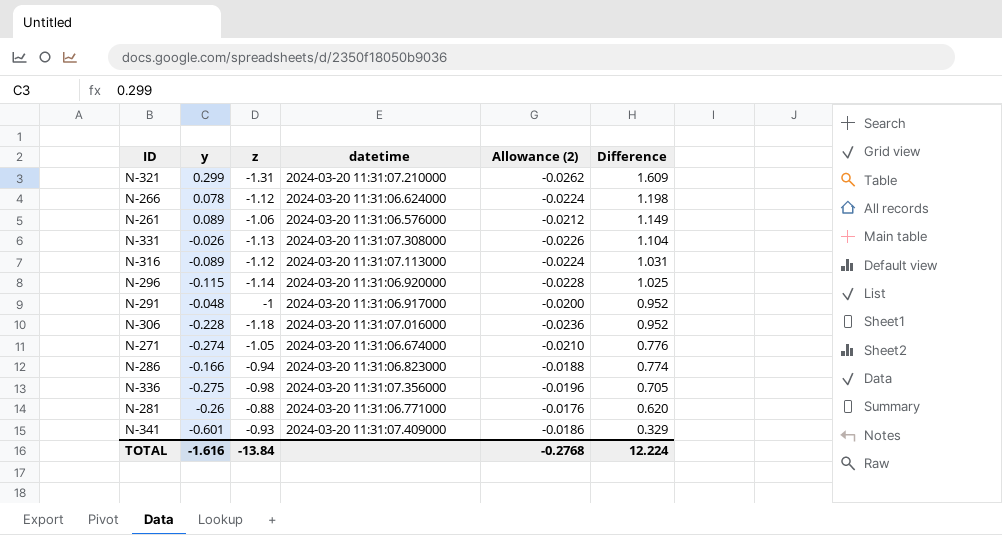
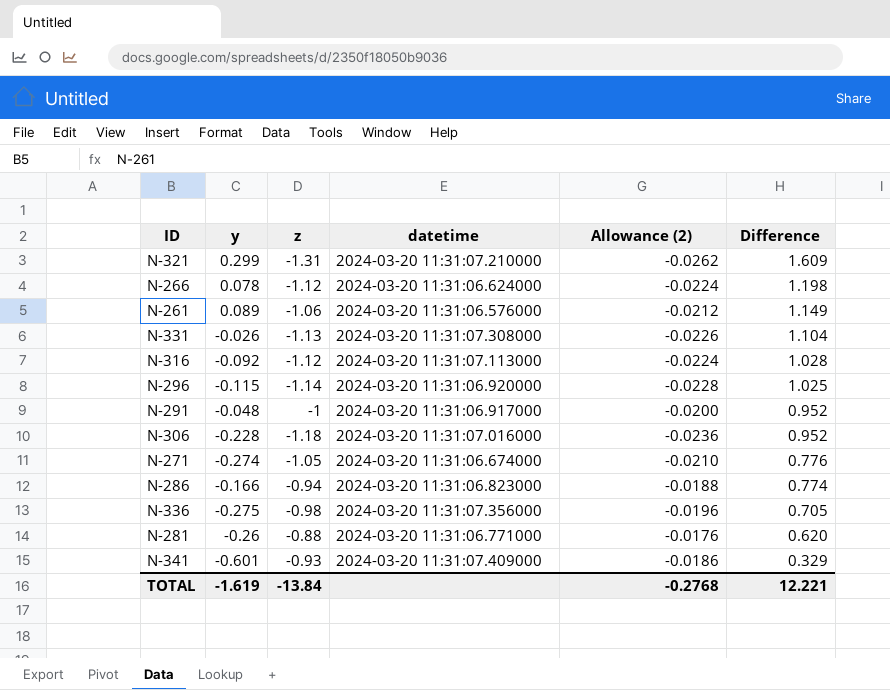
N-316 | y: -0.089 -> -0.092
N-316 | Difference: 1.031 -> 1.028
TOTAL | y: -1.616 -> -1.619
TOTAL | Difference: 12.224 -> 12.221

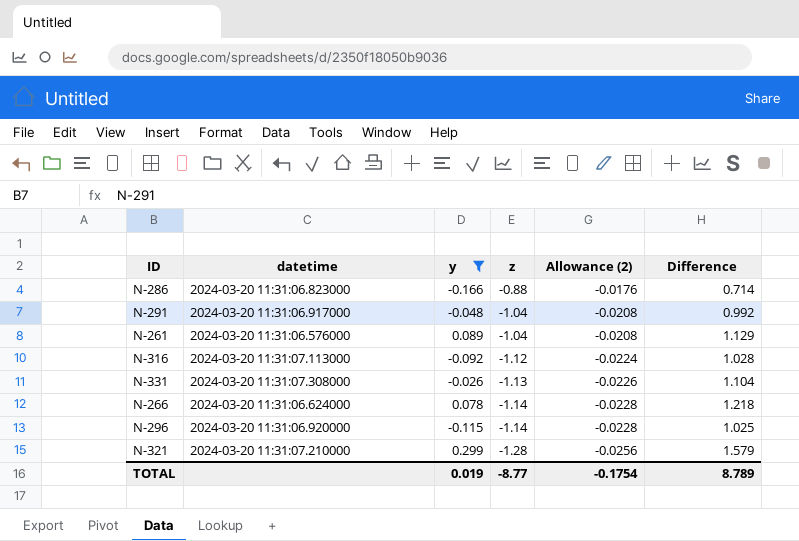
filter: none -> y >= -0.166
row order: Difference descending -> z descending
column datetime | position: 4 -> 2
N-286 | z: -0.94 -> -0.88
N-286 | Allowance (2): -0.0188 -> -0.0176
N-286 | Difference: 0.774 -> 0.714
N-291 | z: -1 -> -1.04
N-291 | Allowance (2): -0.0200 -> -0.0208
N-291 | Difference: 0.952 -> 0.992
N-261 | z: -1.06 -> -1.04
N-261 | Allowance (2): -0.0212 -> -0.0208
N-261 | Difference: 1.149 -> 1.129
N-266 | z: -1.12 -> -1.14
N-266 | Allowance (2): -0.0224 -> -0.0228
N-266 | Difference: 1.198 -> 1.218
N-321 | z: -1.31 -> -1.28
N-321 | Allowance (2): -0.0262 -> -0.0256
N-321 | Difference: 1.609 -> 1.579
TOTAL | y: -1.619 -> 0.019
TOTAL | z: -13.84 -> -8.77
TOTAL | Allowance (2): -0.2768 -> -0.1754
TOTAL | Difference: 12.221 -> 8.789

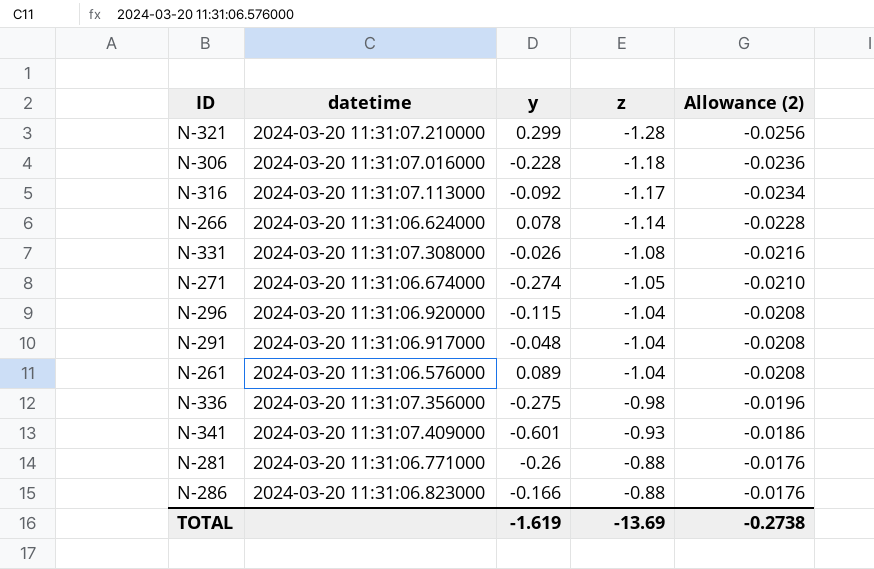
filter: y >= -0.166 -> none
row order: z descending -> z ascending
column Difference | formula: [y] - [z] -> none
N-316 | z: -1.12 -> -1.17
N-316 | Allowance (2): -0.0224 -> -0.0234
N-331 | z: -1.13 -> -1.08
N-331 | Allowance (2): -0.0226 -> -0.0216
N-296 | z: -1.14 -> -1.04
N-296 | Allowance (2): -0.0228 -> -0.0208
TOTAL | y: 0.019 -> -1.619
TOTAL | z: -8.77 -> -13.69
TOTAL | Allowance (2): -0.1754 -> -0.2738

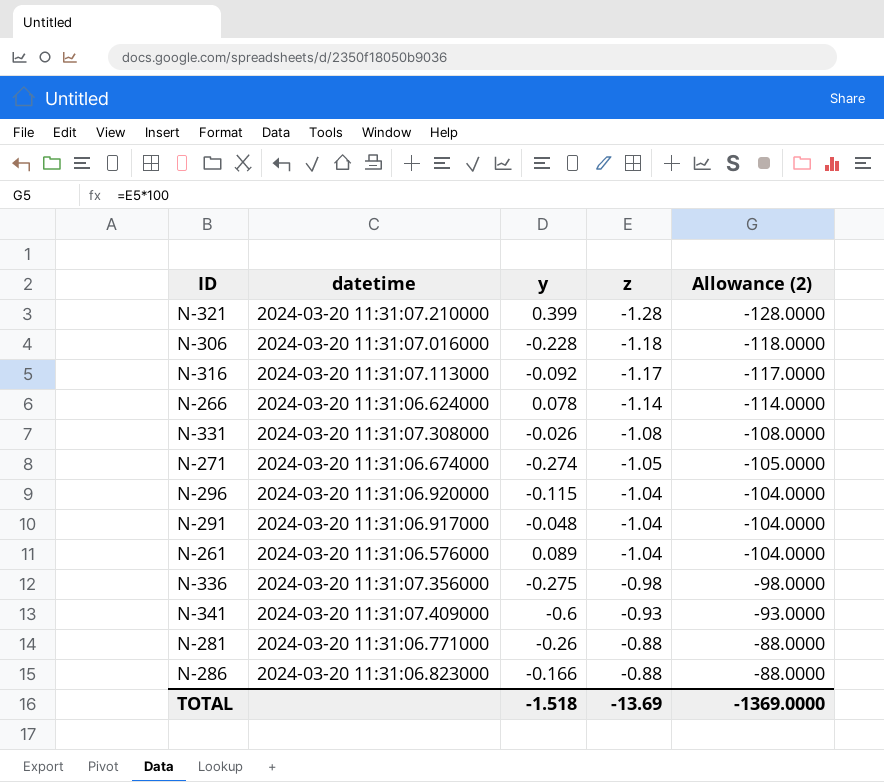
column Allowance (2) | formula: [z] * 0.02 -> [z] * 100
N-321 | y: 0.299 -> 0.399
N-341 | y: -0.601 -> -0.6
TOTAL | y: -1.619 -> -1.518
TOTAL | Allowance (2): -0.2738 -> -1369.0000

